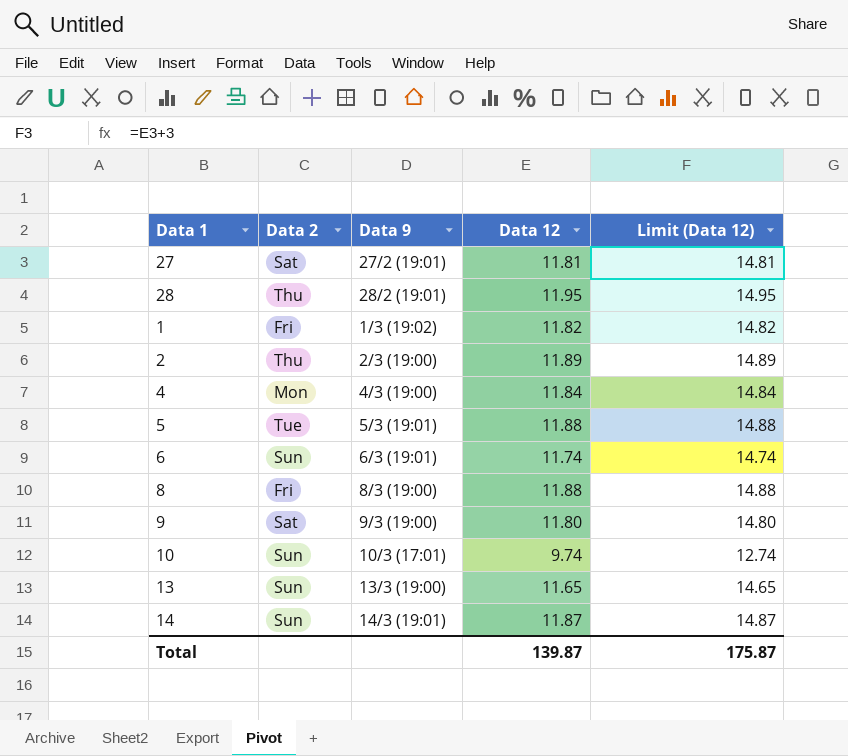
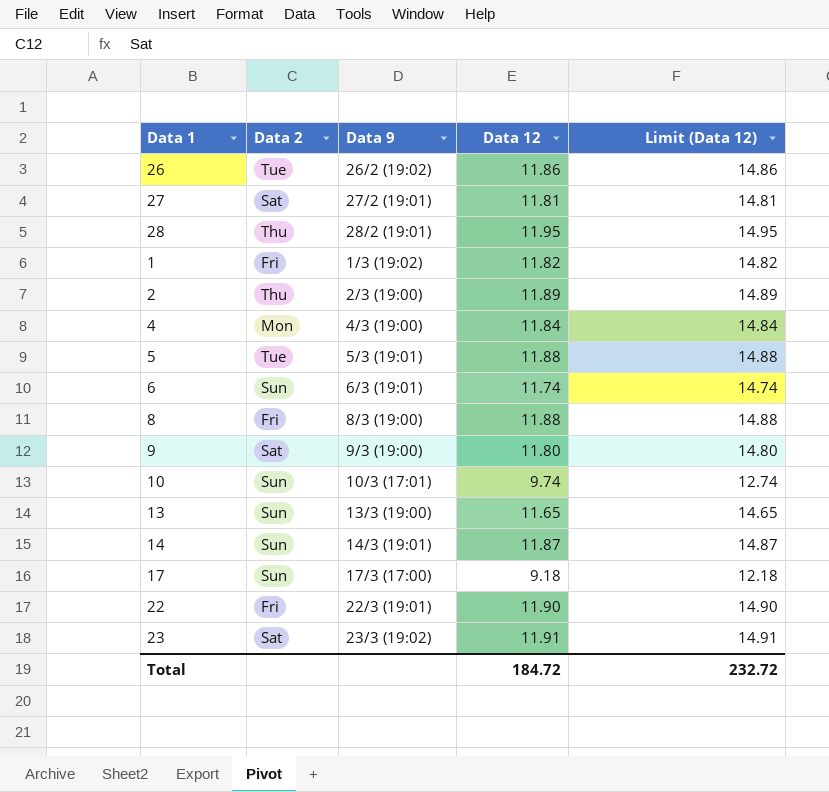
row 26: none -> Tue | 26/2 (19:02) | 11.86 | 14.86
row 17: none -> Sun | 17/3 (17:00) | 9.18 | 12.18
row 22: none -> Fri | 22/3 (19:01) | 11.90 | 14.90
row 23: none -> Sat | 23/3 (19:02) | 11.91 | 14.91
Total | Data 12: 139.87 -> 184.72
Total | Limit (Data 12): 175.87 -> 232.72

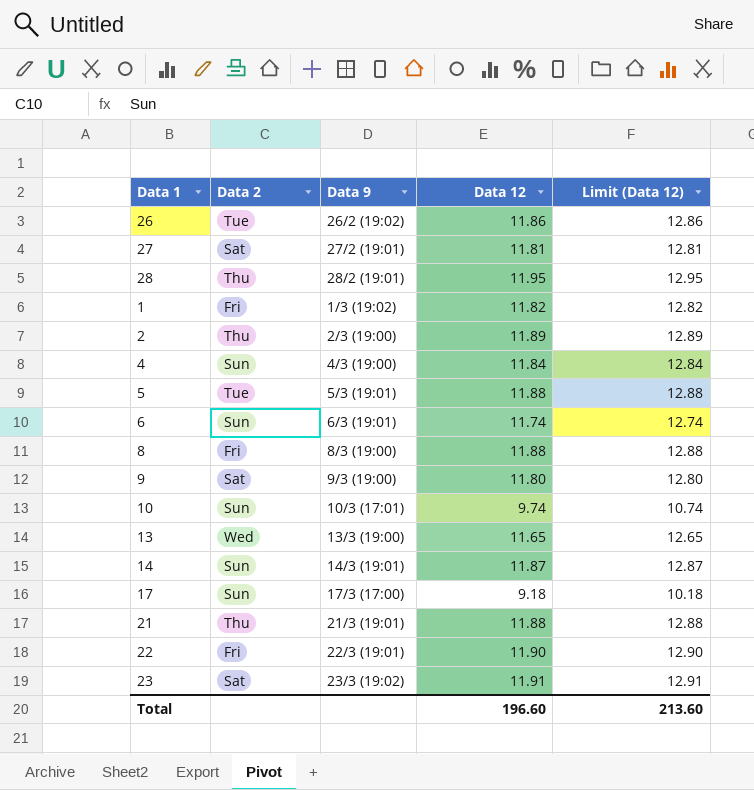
column Limit (Data 12) | formula: [Data 12] + 3 -> [Data 12] + 1
4 | Data 2: Mon -> Sun
13 | Data 2: Sun -> Wed
row 21: none -> Thu | 21/3 (19:01) | 11.88 | 12.88
Total | Data 12: 184.72 -> 196.60
Total | Limit (Data 12): 232.72 -> 213.60

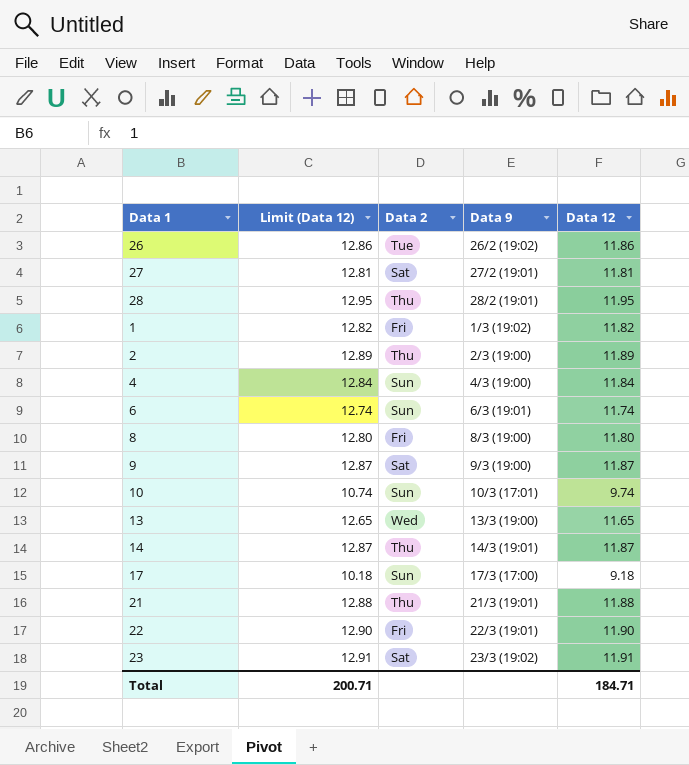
column Limit (Data 12) | position: 5 -> 2
row 5: Tue | 5/3 (19:01) | 11.88 | 12.88 -> none
8 | Limit (Data 12): 12.88 -> 12.80
8 | Data 12: 11.88 -> 11.80
9 | Limit (Data 12): 12.80 -> 12.87
9 | Data 12: 11.80 -> 11.87
14 | Data 2: Sun -> Thu
Total | Limit (Data 12): 213.60 -> 200.71
Total | Data 12: 196.60 -> 184.71

